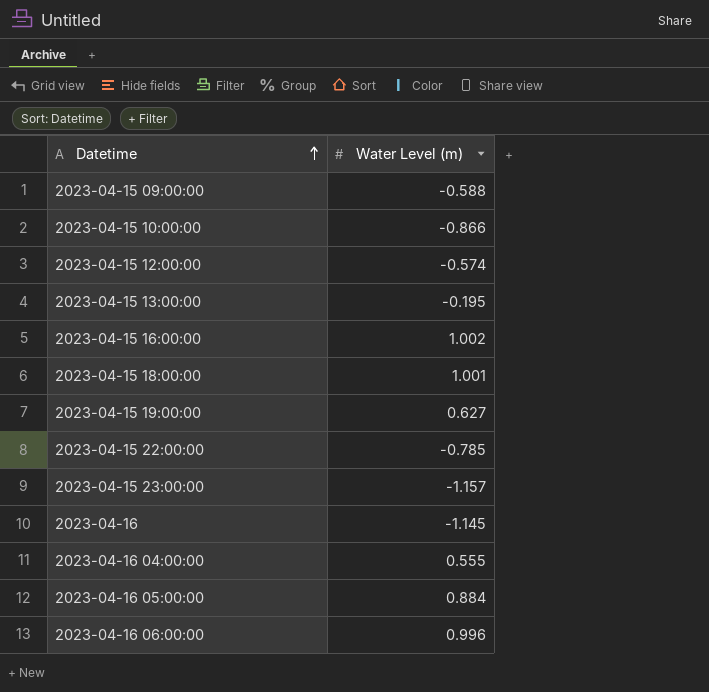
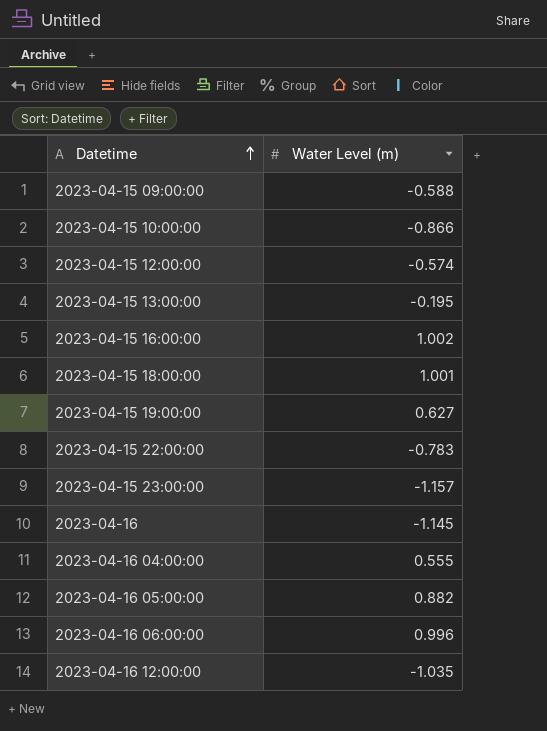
2023-04-15 22:00:00 | Water Level (m): -0.785 -> -0.783
2023-04-16 05:00:00 | Water Level (m): 0.884 -> 0.882
row 2023-04-16 12:00:00: none -> -1.035

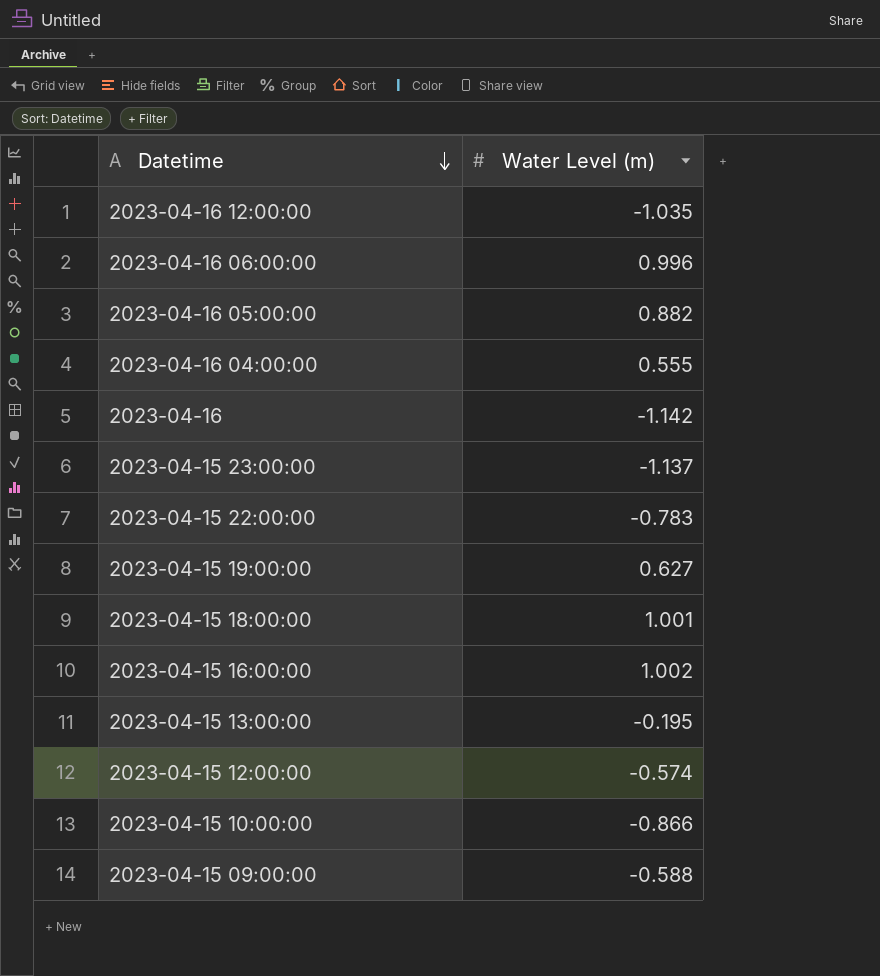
row order: Datetime ascending -> Datetime descending
2023-04-16 | Water Level (m): -1.145 -> -1.142
2023-04-15 23:00:00 | Water Level (m): -1.157 -> -1.137

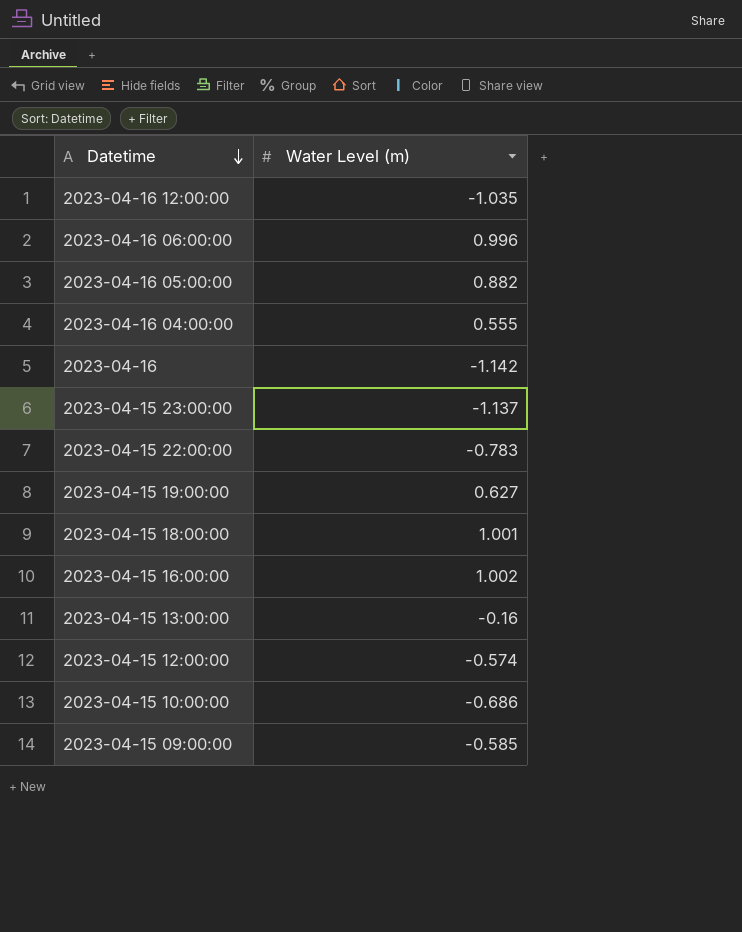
2023-04-15 13:00:00 | Water Level (m): -0.195 -> -0.16
2023-04-15 10:00:00 | Water Level (m): -0.866 -> -0.686
2023-04-15 09:00:00 | Water Level (m): -0.588 -> -0.585

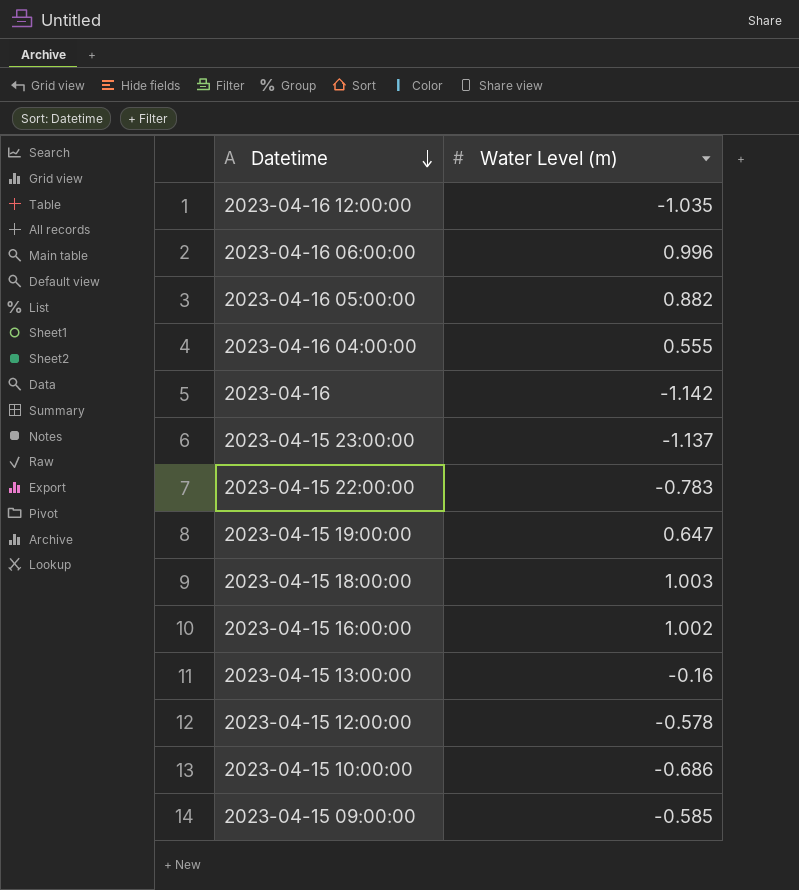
2023-04-15 19:00:00 | Water Level (m): 0.627 -> 0.647
2023-04-15 18:00:00 | Water Level (m): 1.001 -> 1.003
2023-04-15 12:00:00 | Water Level (m): -0.574 -> -0.578

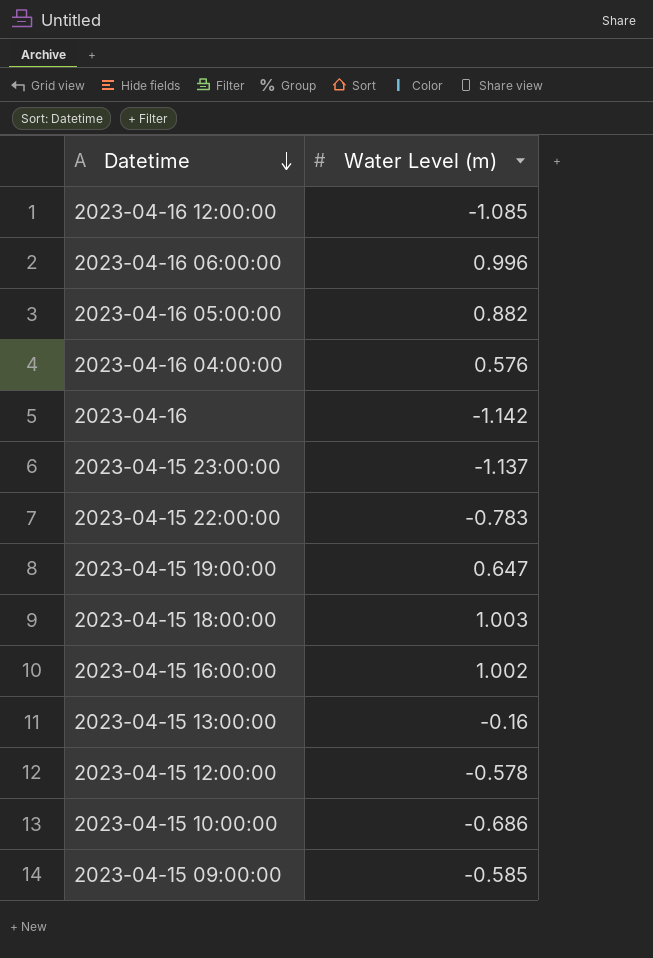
2023-04-16 12:00:00 | Water Level (m): -1.035 -> -1.085
2023-04-16 04:00:00 | Water Level (m): 0.555 -> 0.576

